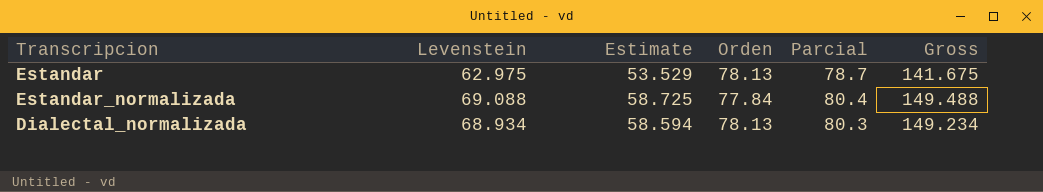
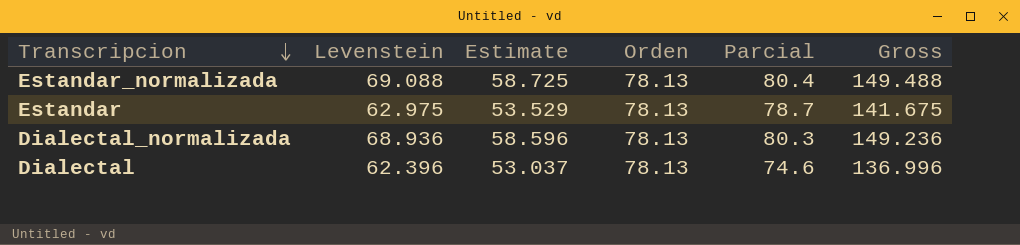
row order: none -> Transcripcion descending
Estandar_normalizada | Orden: 77.84 -> 78.13
Dialectal_normalizada | Levenstein: 68.934 -> 68.936
Dialectal_normalizada | Estimate: 58.594 -> 58.596
Dialectal_normalizada | Gross: 149.234 -> 149.236
row Dialectal: none -> 62.396 | 53.037 | 78.13 | 74.6 | 136.996

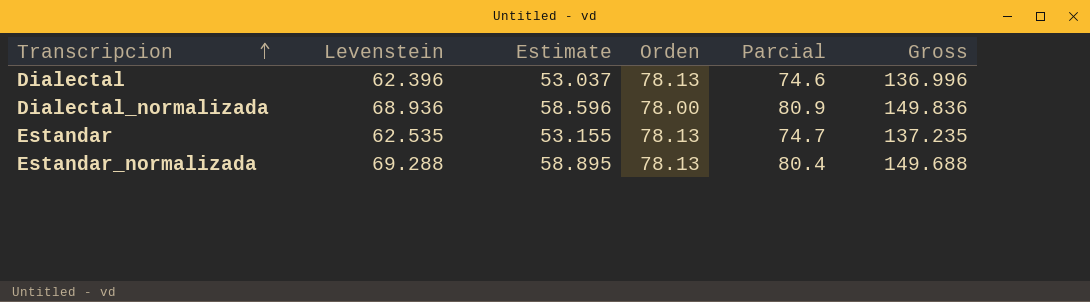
row order: Transcripcion descending -> Transcripcion ascending
Dialectal_normalizada | Orden: 78.13 -> 78.00
Dialectal_normalizada | Parcial: 80.3 -> 80.9
Dialectal_normalizada | Gross: 149.236 -> 149.836
Estandar | Levenstein: 62.975 -> 62.535
Estandar | Estimate: 53.529 -> 53.155
Estandar | Parcial: 78.7 -> 74.7
Estandar | Gross: 141.675 -> 137.235
Estandar_normalizada | Levenstein: 69.088 -> 69.288
Estandar_normalizada | Estimate: 58.725 -> 58.895
Estandar_normalizada | Gross: 149.488 -> 149.688

